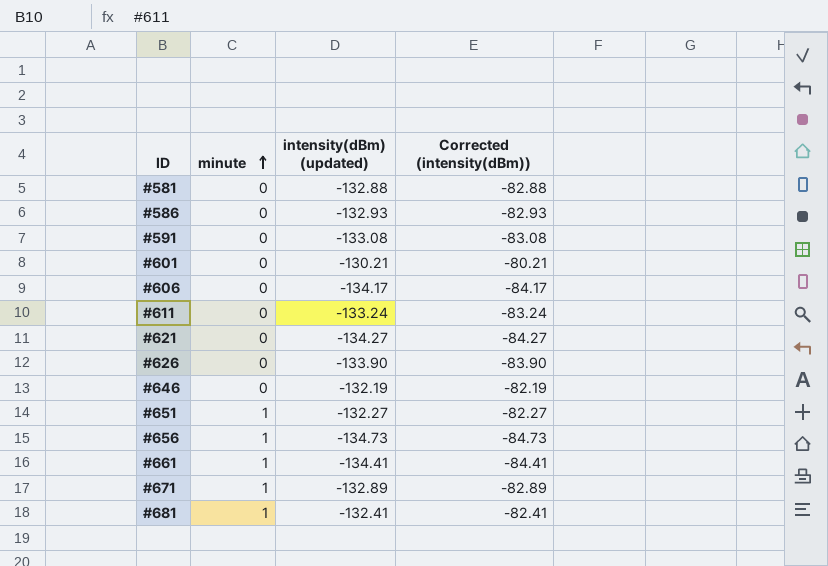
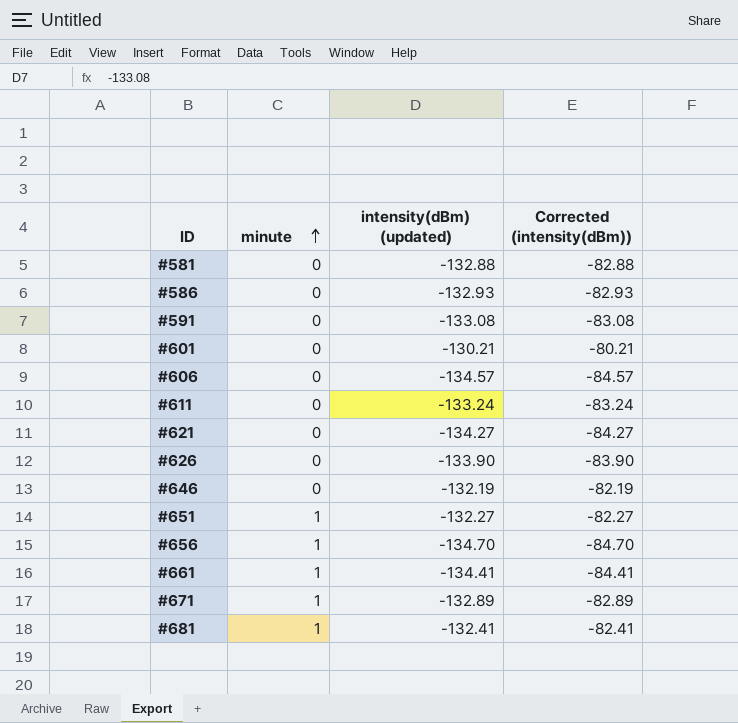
#606 | intensity(dBm) (updated): -134.17 -> -134.57
#606 | Corrected (intensity(dBm)): -84.17 -> -84.57
#656 | intensity(dBm) (updated): -134.73 -> -134.70
#656 | Corrected (intensity(dBm)): -84.73 -> -84.70

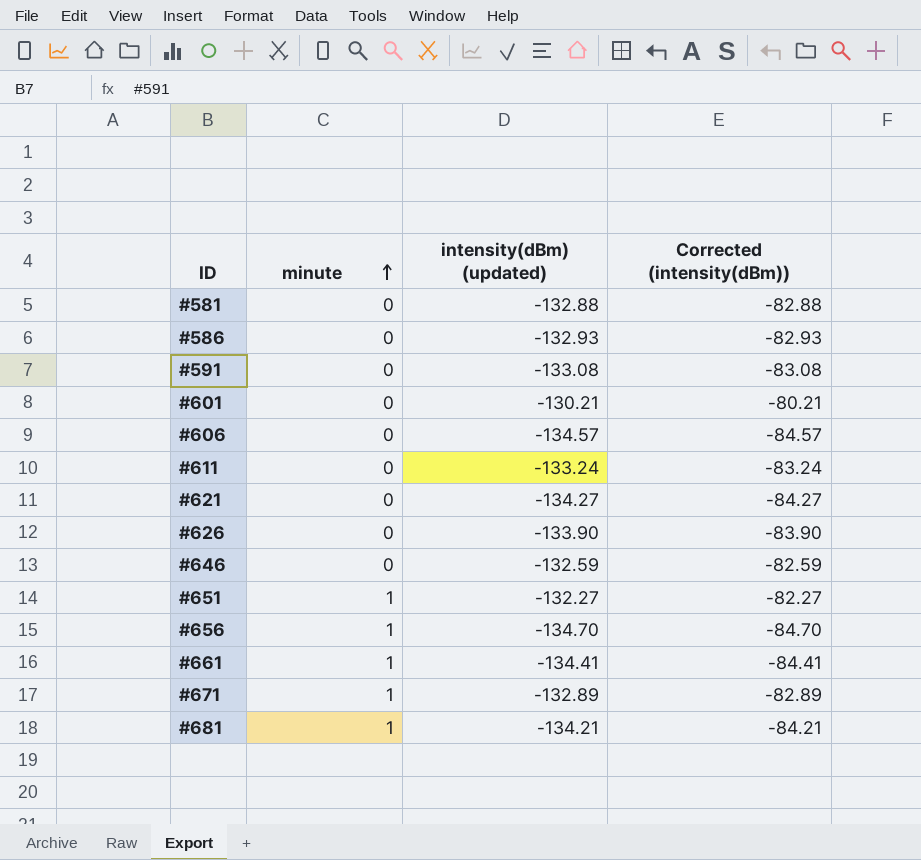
#646 | intensity(dBm) (updated): -132.19 -> -132.59
#646 | Corrected (intensity(dBm)): -82.19 -> -82.59
#681 | intensity(dBm) (updated): -132.41 -> -134.21
#681 | Corrected (intensity(dBm)): -82.41 -> -84.21

